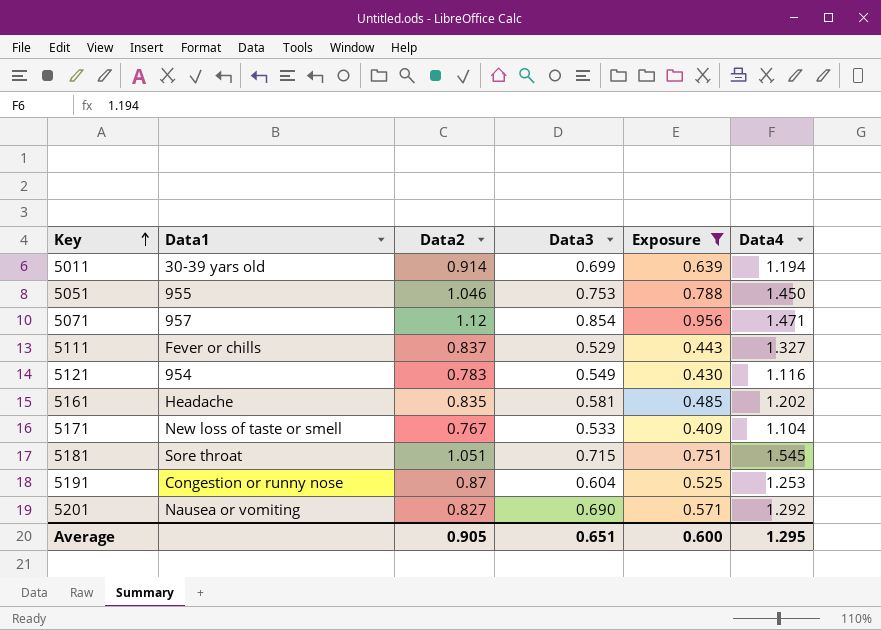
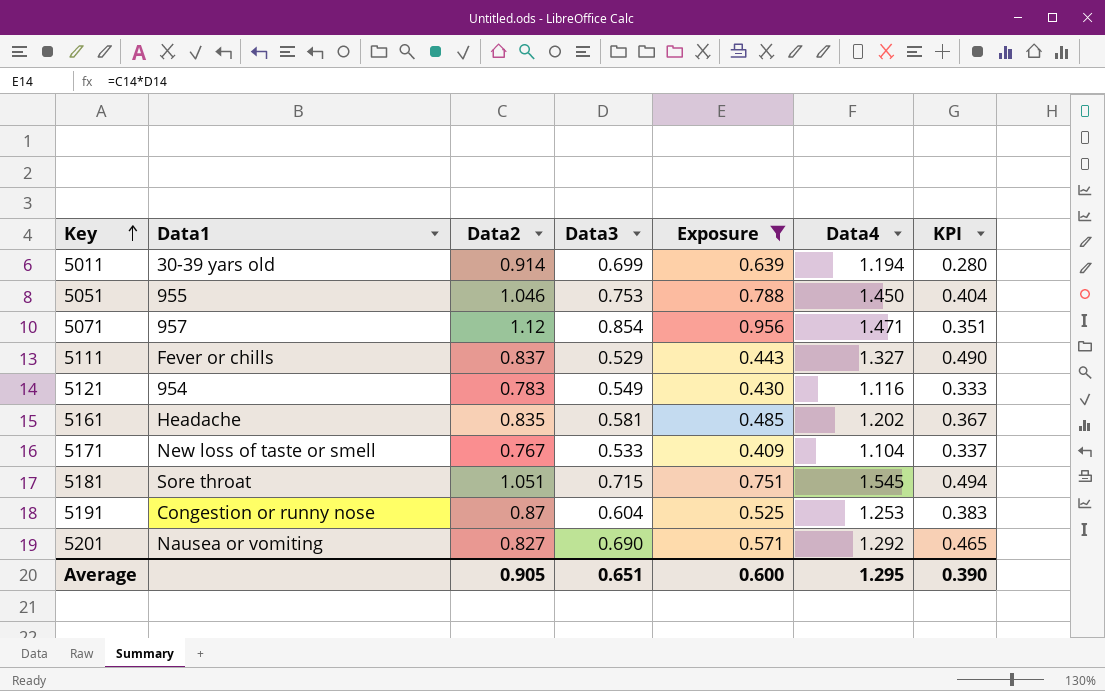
column KPI | formula: none -> [Data4] - [Data2]

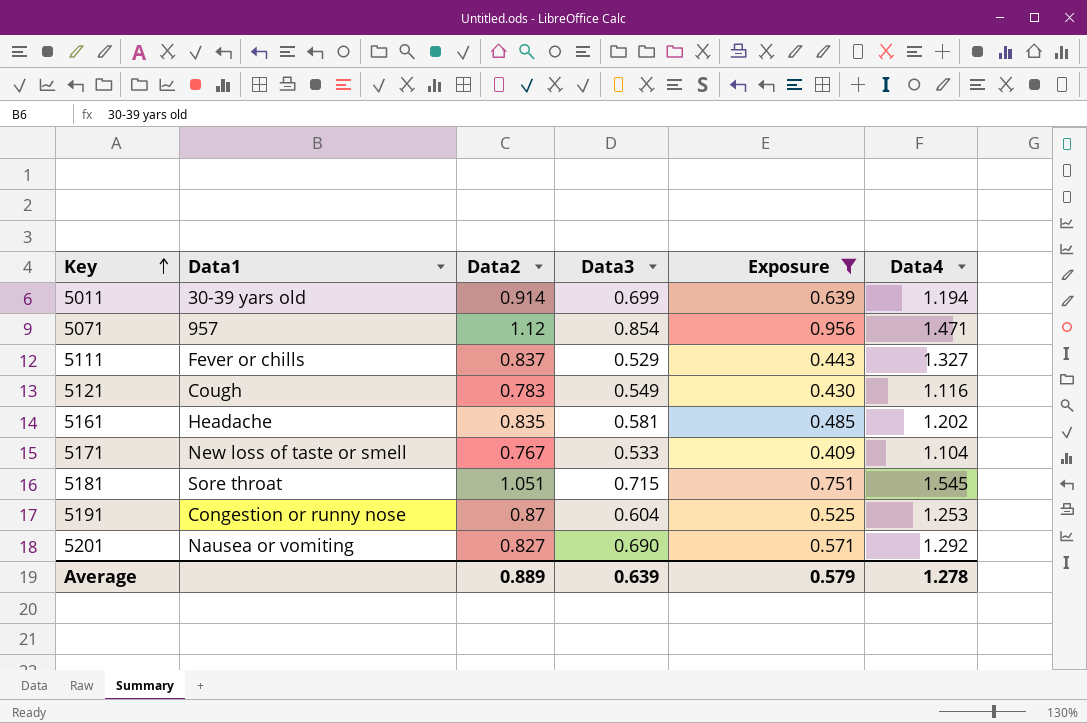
column KPI | formula: [Data4] - [Data2] -> none
row 5051: 955 | 1.046 | 0.753 | 0.788 | 1.450 | 0.404 -> none
5121 | Data1: 954 -> Cough
Average | Data2: 0.905 -> 0.889
Average | Data3: 0.651 -> 0.639
Average | Exposure: 0.600 -> 0.579
Average | Data4: 1.295 -> 1.278

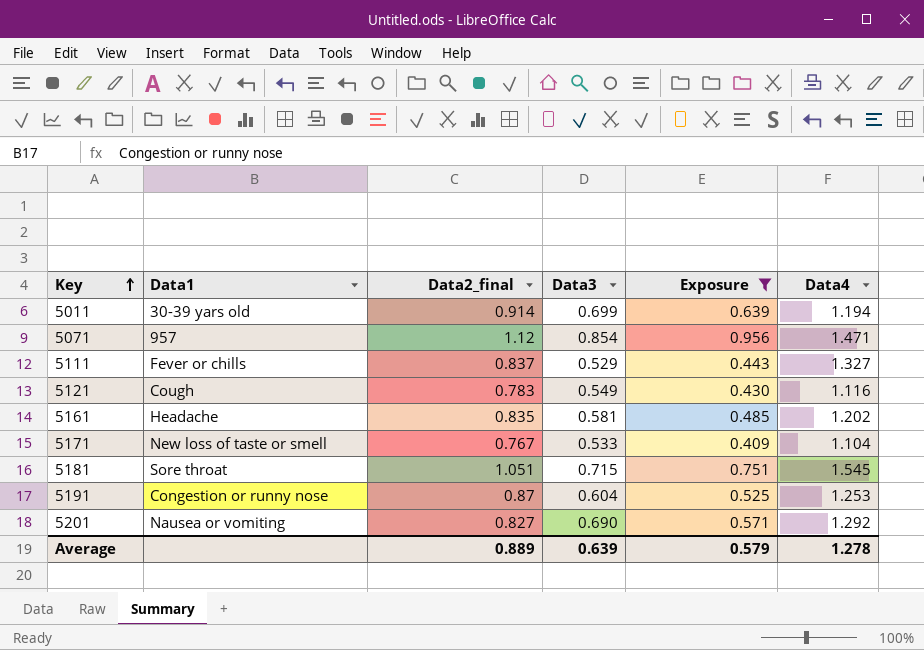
column name: Data2 -> Data2_final

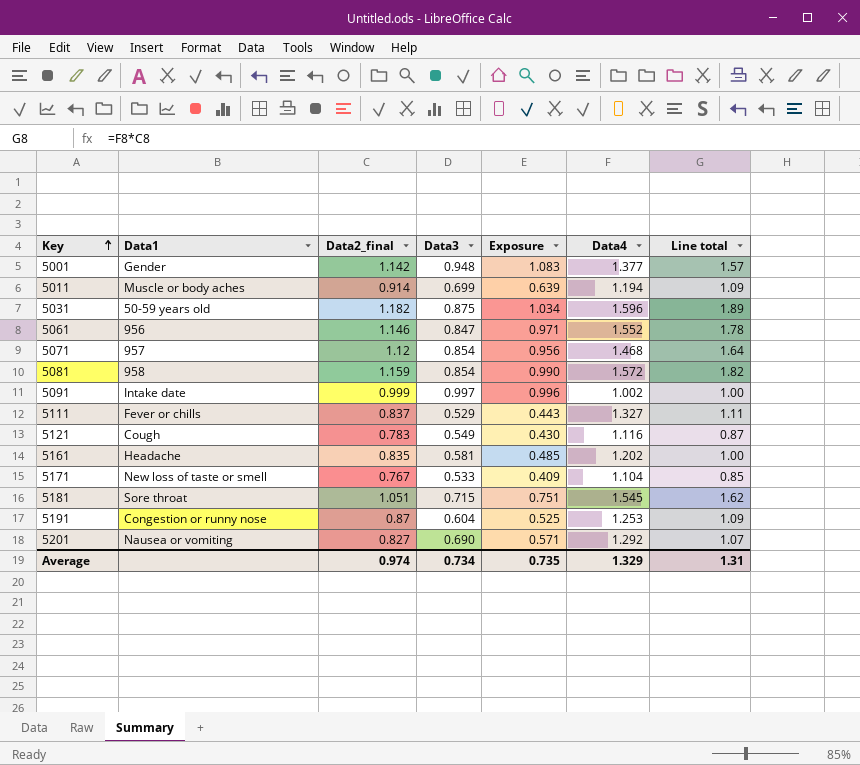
filter: Exposure <= 0.956 -> none
column Line total | formula: none -> [Data2_final] * [Data4]
5011 | Data1: 30-39 yars old -> Muscle or body aches
5071 | Data4: 1.471 -> 1.468
Average | Data2_final: 0.889 -> 0.974
Average | Data3: 0.639 -> 0.734
Average | Exposure: 0.579 -> 0.735
Average | Data4: 1.278 -> 1.329

